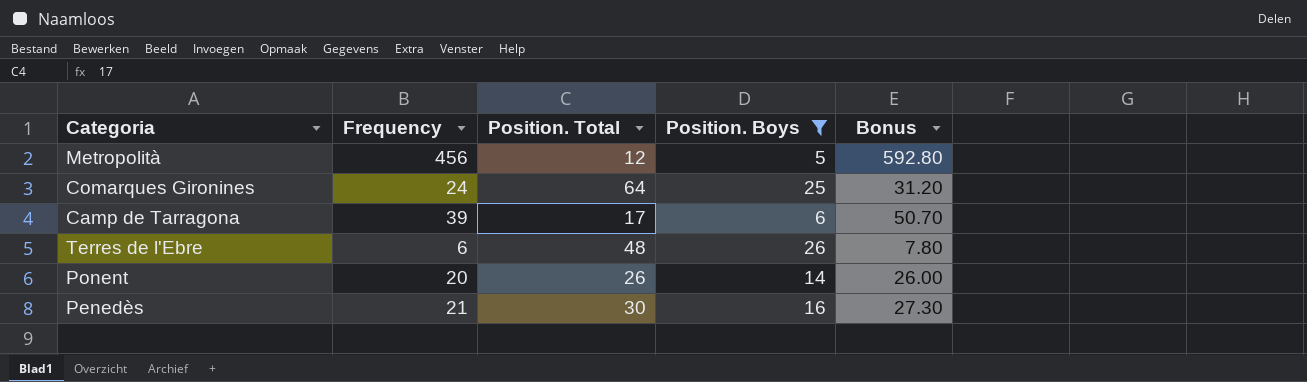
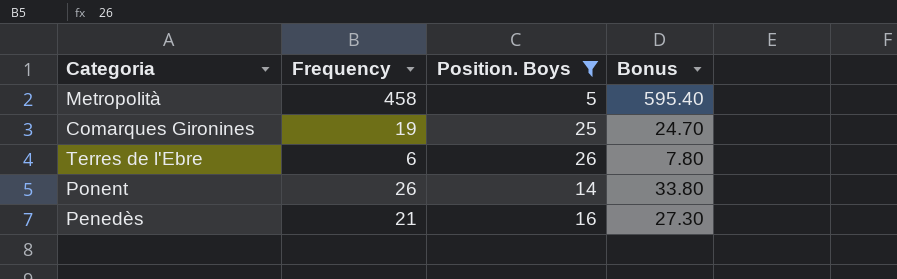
column Position. Total | position: 3 -> none
row Camp de Tarragona: 39 | 17 | 6 | 50.70 -> none
Metropolità | Frequency: 456 -> 458
Metropolità | Bonus: 592.80 -> 595.40
Comarques Gironines | Frequency: 24 -> 19
Comarques Gironines | Bonus: 31.20 -> 24.70
Ponent | Frequency: 20 -> 26
Ponent | Bonus: 26.00 -> 33.80

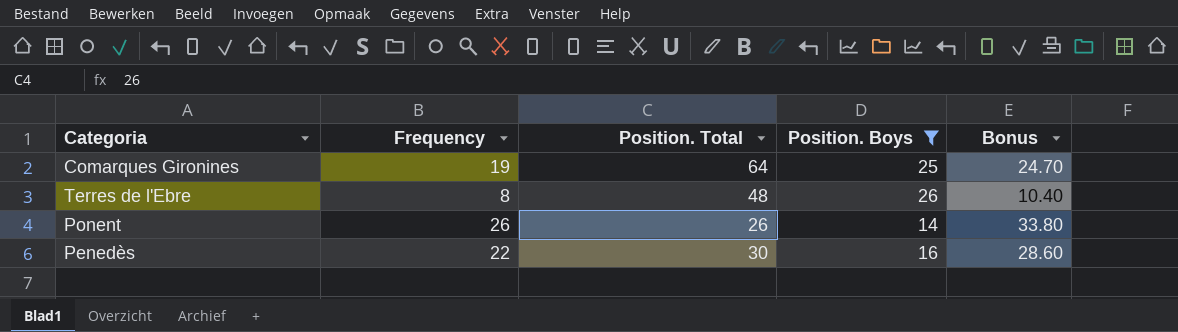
column Position. Total | position: none -> 3
row Metropolità: 458 | 5 | 595.40 -> none
Terres de l'Ebre | Frequency: 6 -> 8
Terres de l'Ebre | Bonus: 7.80 -> 10.40
Penedès | Frequency: 21 -> 22
Penedès | Bonus: 27.30 -> 28.60

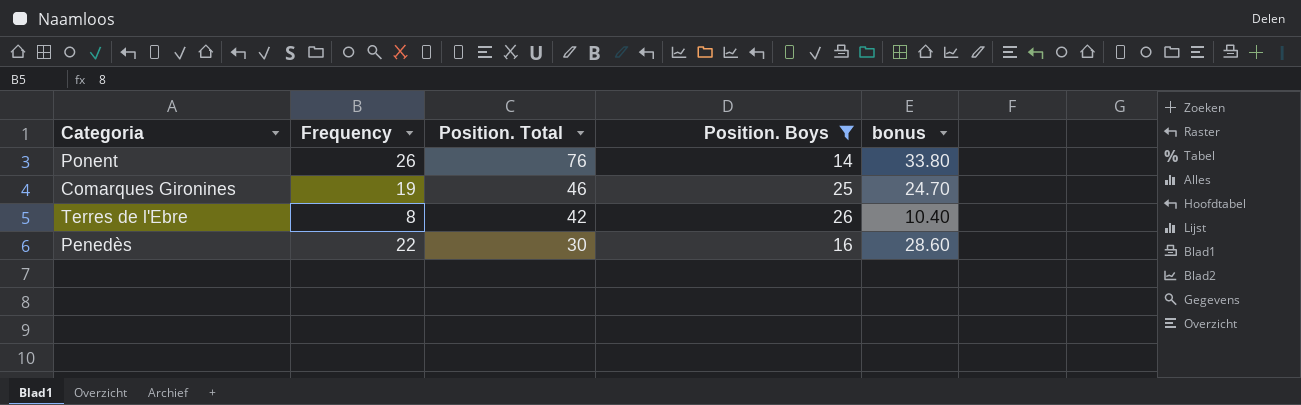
row order: none -> Position. Total descending
column name: Bonus -> bonus
Ponent | Position. Total: 26 -> 76
Comarques Gironines | Position. Total: 64 -> 46
Terres de l'Ebre | Position. Total: 48 -> 42

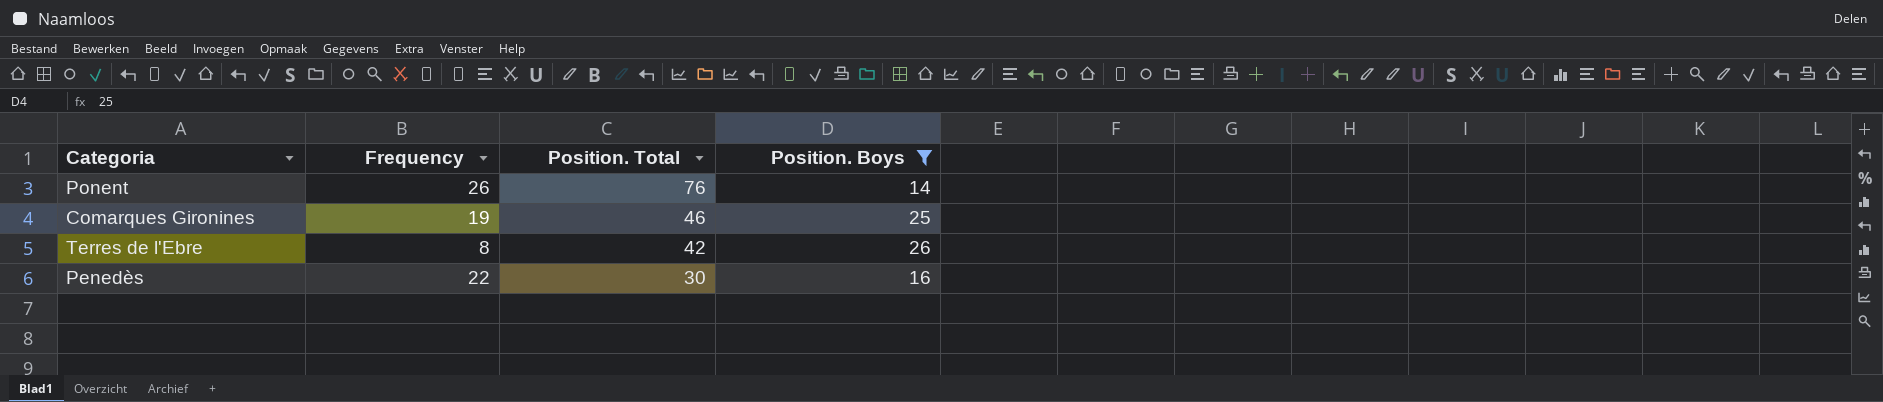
column bonus | formula: [Frequency] * 1.3 -> none

